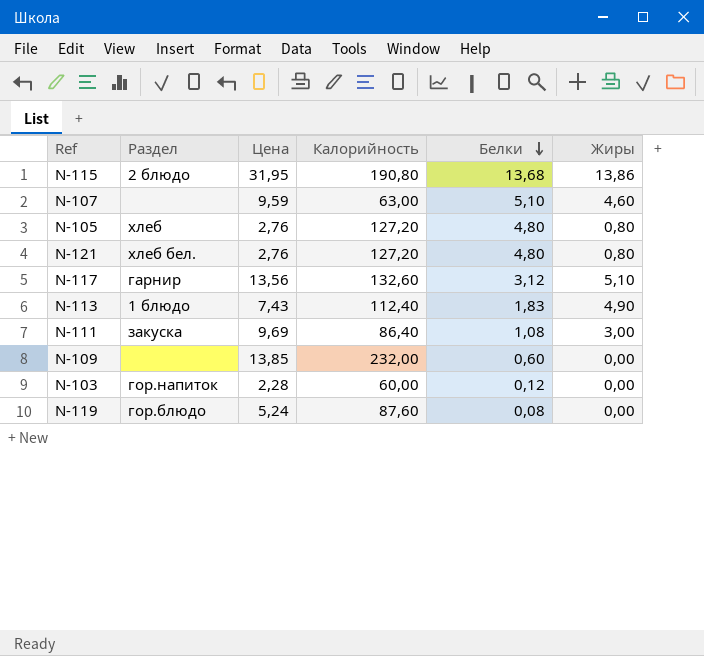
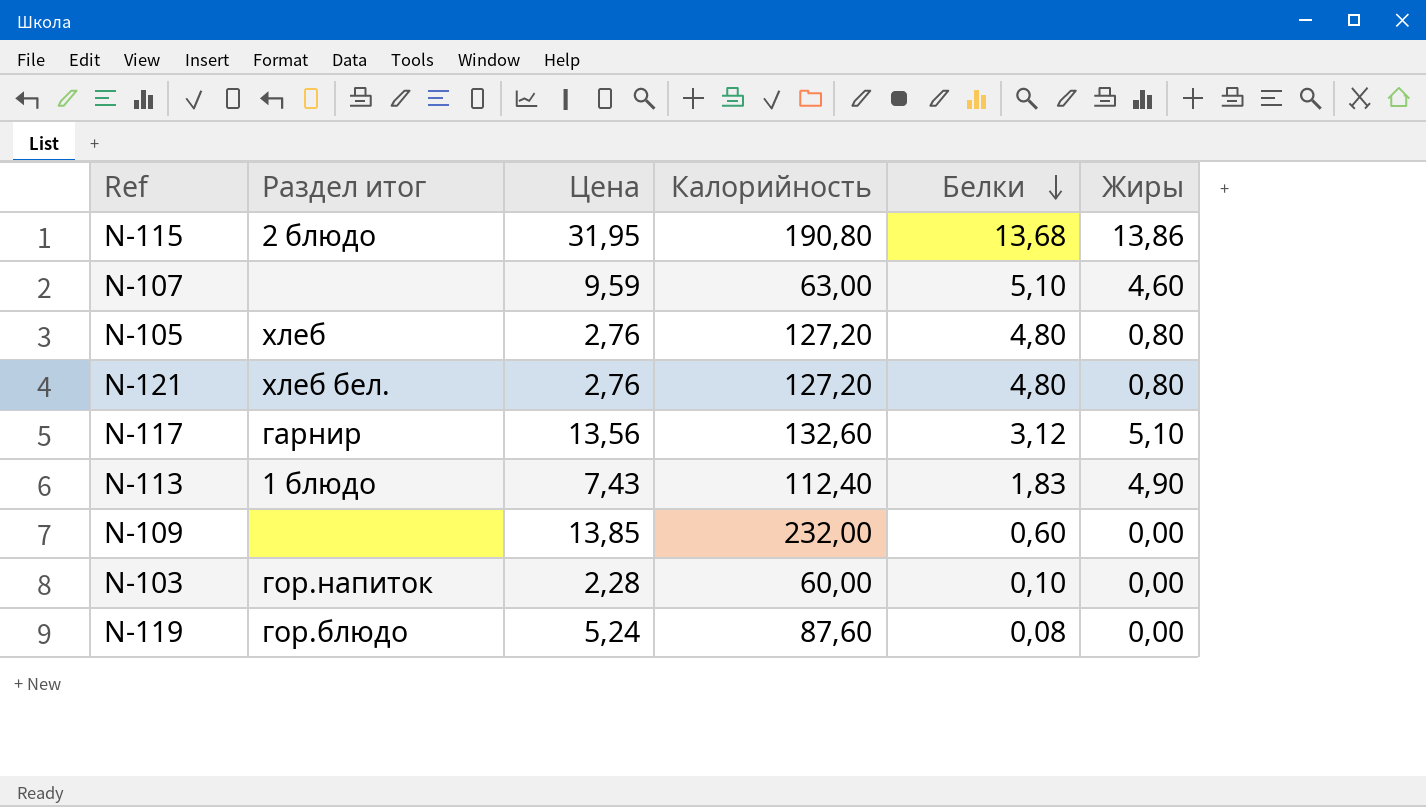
column name: Раздел -> Раздел итог
row N-111: закуска | 9,69 | 86,40 | 1,08 | 3,00 -> none
N-103 | Белки: 0,12 -> 0,10

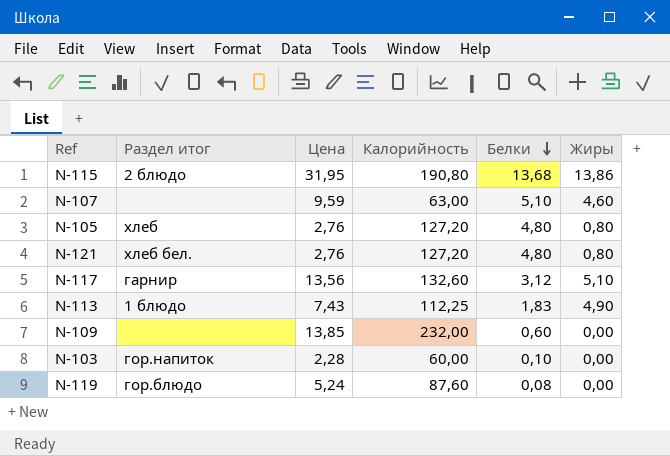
N-113 | Калорийность: 112,40 -> 112,25

